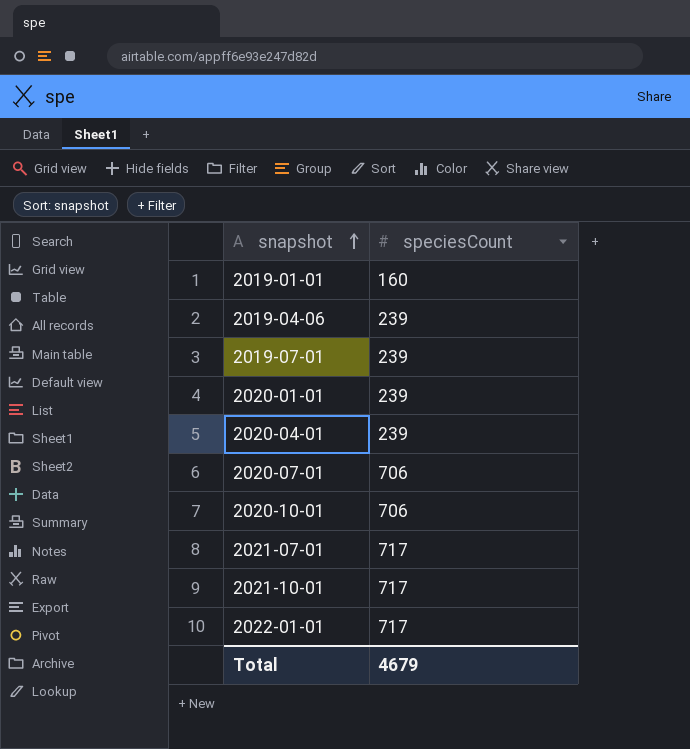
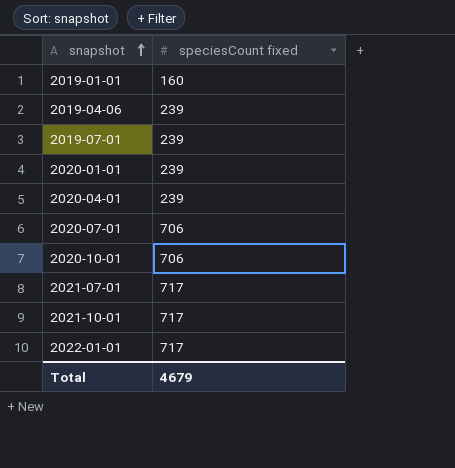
column name: speciesCount -> speciesCount fixed

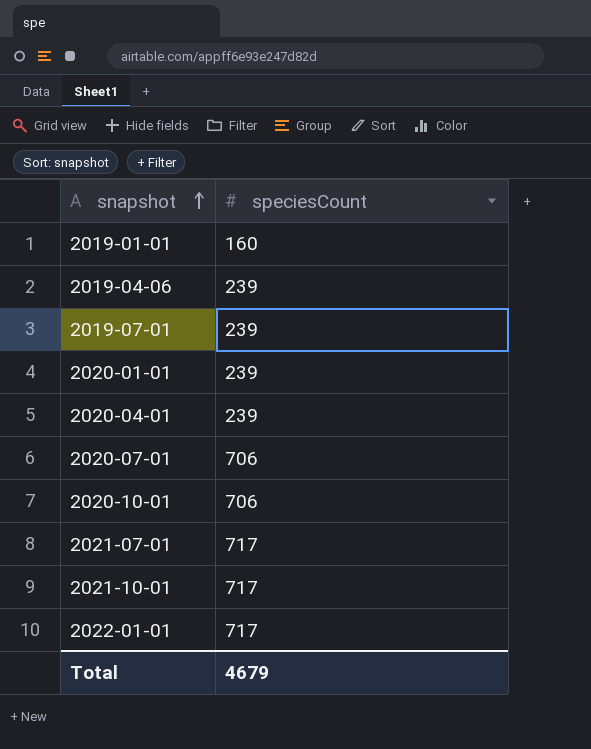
column name: speciesCount fixed -> speciesCount

